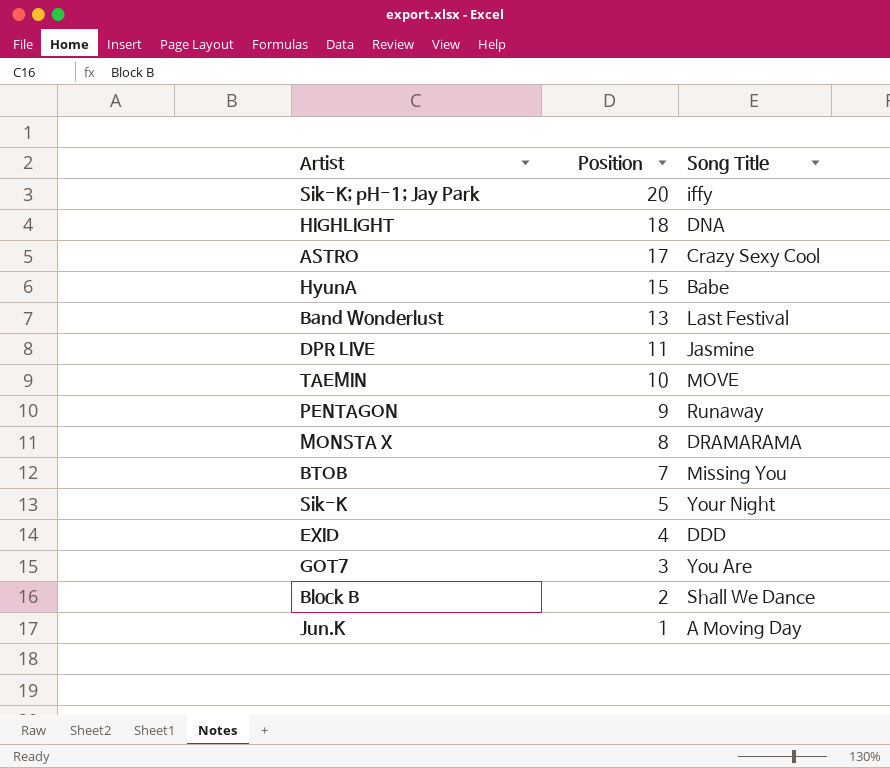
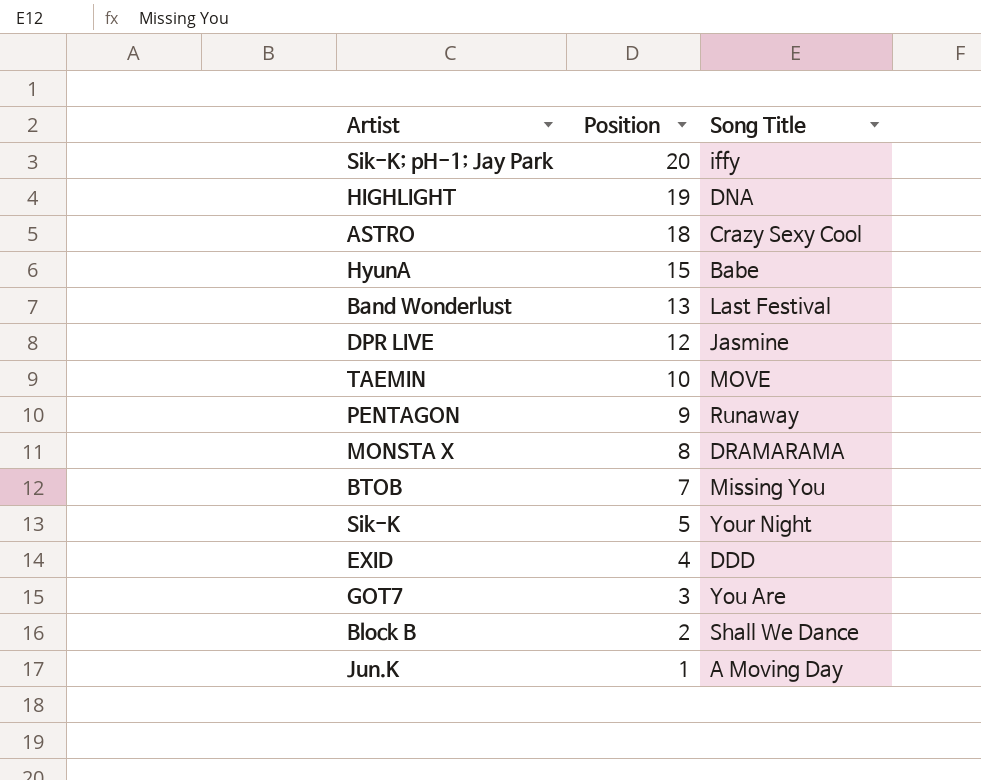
HIGHLIGHT | Position: 18 -> 19
ASTRO | Position: 17 -> 18
DPR LIVE | Position: 11 -> 12

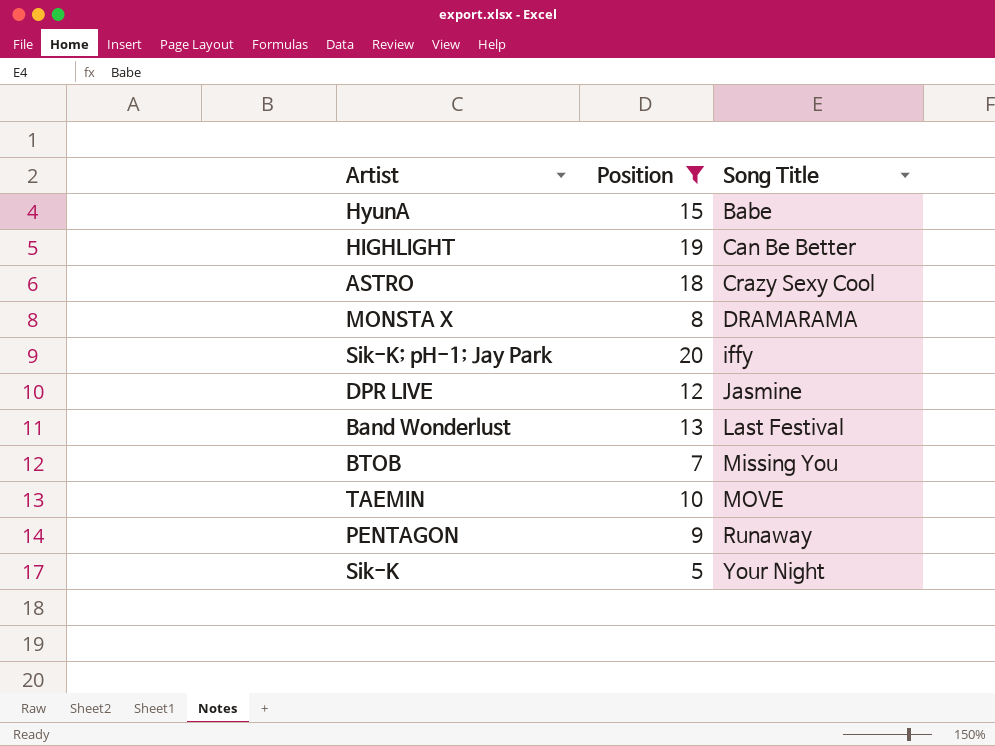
filter: none -> Position >= 5
row order: Position descending -> Song Title ascending
HIGHLIGHT | Song Title: DNA -> Can Be Better

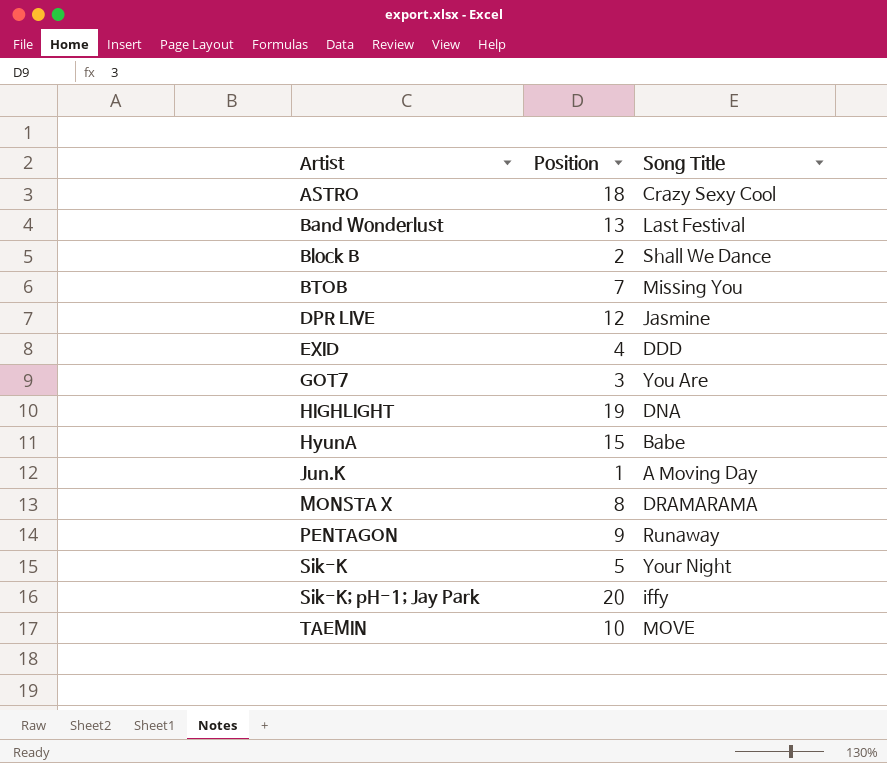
filter: Position >= 5 -> none
row order: Song Title ascending -> Artist ascending
HIGHLIGHT | Song Title: Can Be Better -> DNA

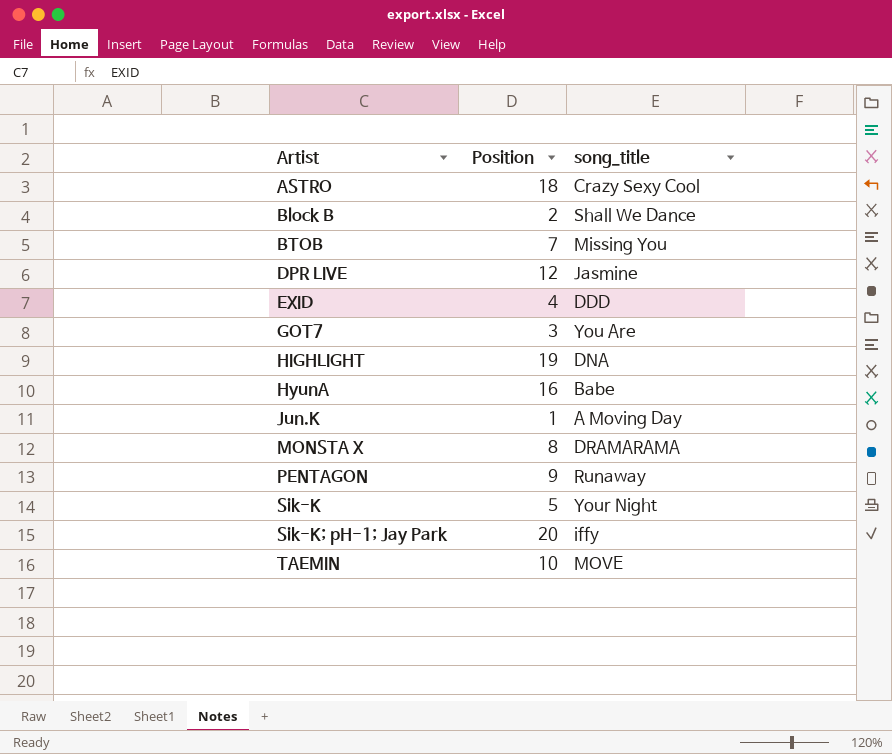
column name: Song Title -> song_title
row Band Wonderlust: 13 | Last Festival -> none
HyunA | Position: 15 -> 16

